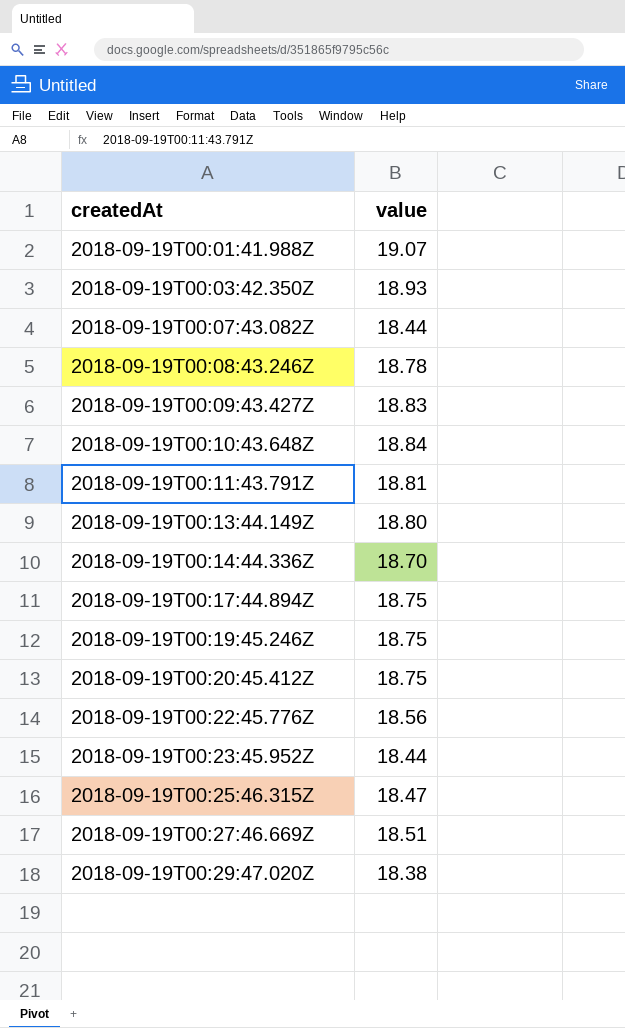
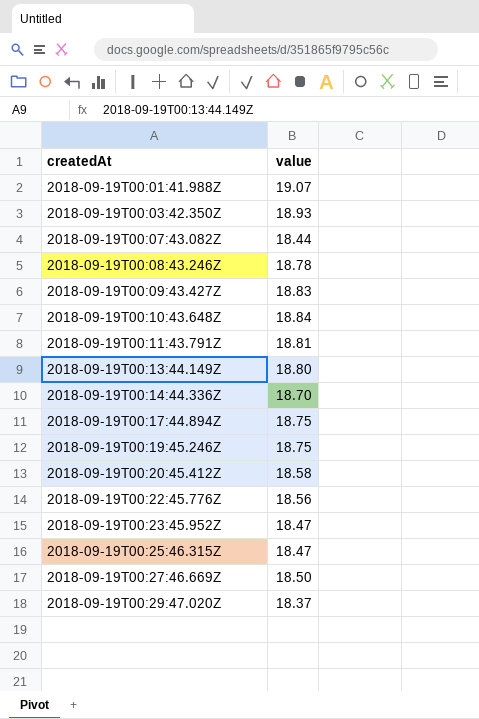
2018-09-19T00:20:45.412Z | value: 18.75 -> 18.58
2018-09-19T00:23:45.952Z | value: 18.44 -> 18.47
2018-09-19T00:27:46.669Z | value: 18.51 -> 18.50
2018-09-19T00:29:47.020Z | value: 18.38 -> 18.37

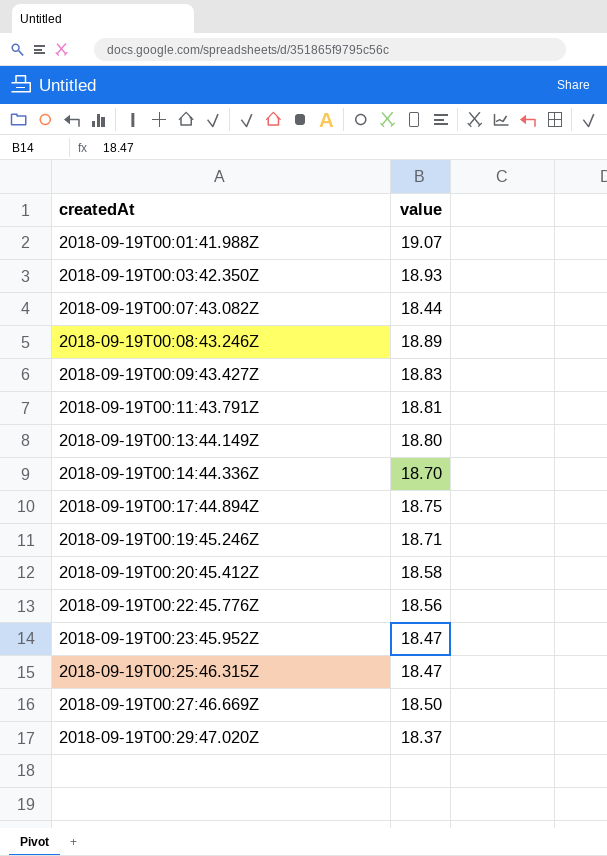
row 2018-09-19T00:10:43.648Z: 18.84 -> none
2018-09-19T00:08:43.246Z | value: 18.78 -> 18.89
2018-09-19T00:19:45.246Z | value: 18.75 -> 18.71

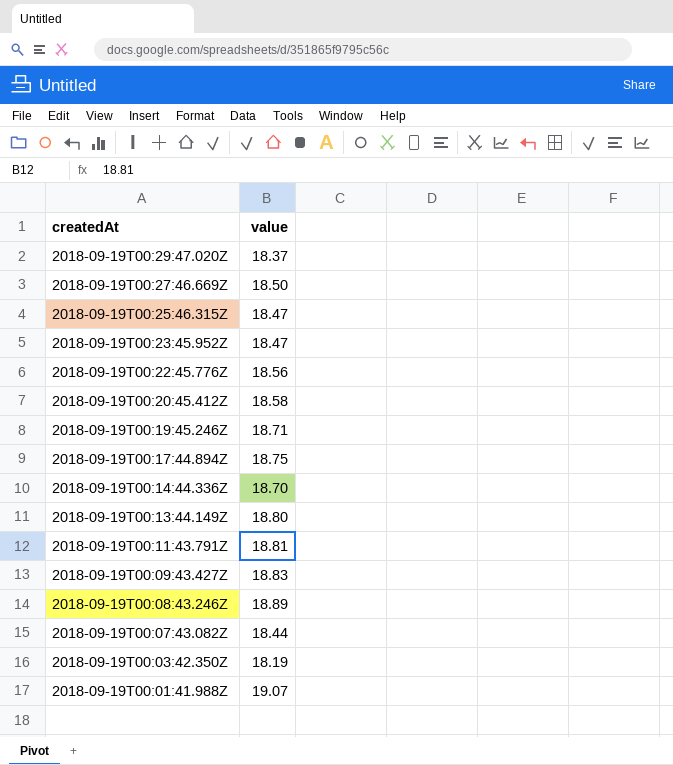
row order: createdAt ascending -> createdAt descending
2018-09-19T00:03:42.350Z | value: 18.93 -> 18.19

